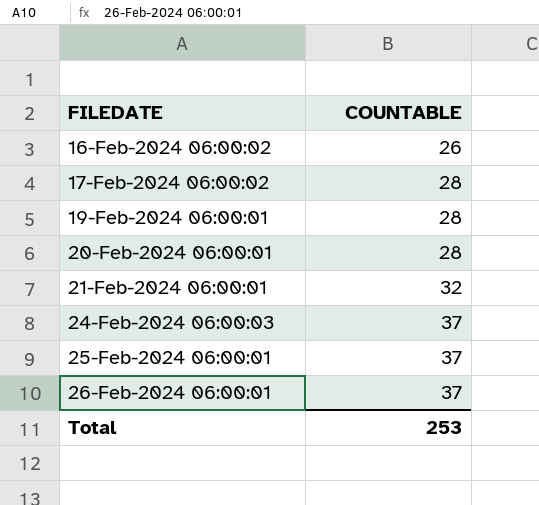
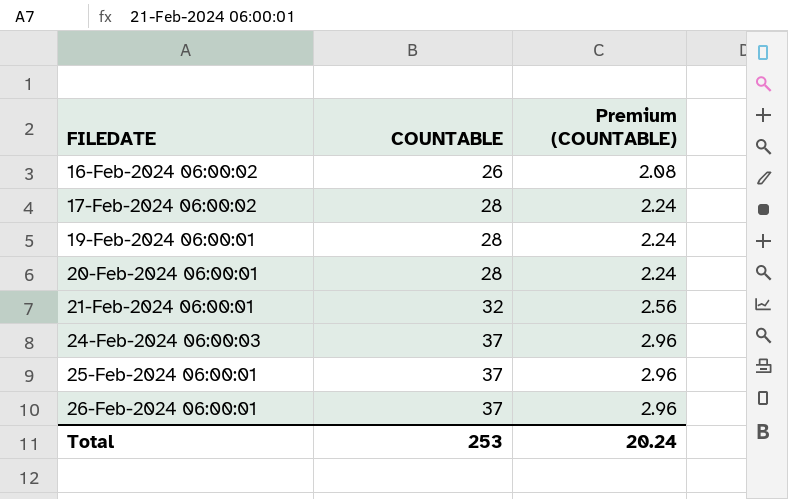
column Premium (COUNTABLE) | formula: none -> [COUNTABLE] * 0.08

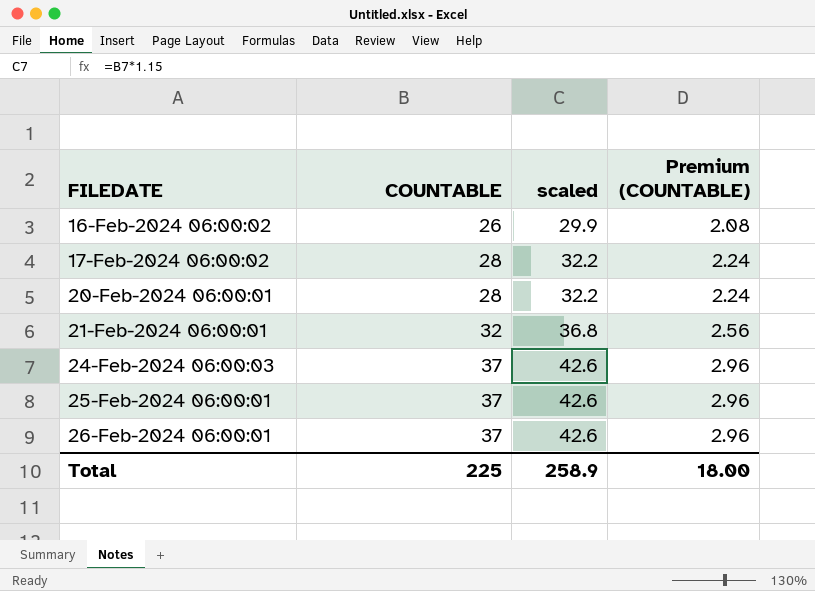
column scaled | formula: none -> [COUNTABLE] * 1.15
row 19-Feb-2024 06:00:01: 28 | 2.24 -> none
Total | COUNTABLE: 253 -> 225
Total | Premium (COUNTABLE): 20.24 -> 18.00

